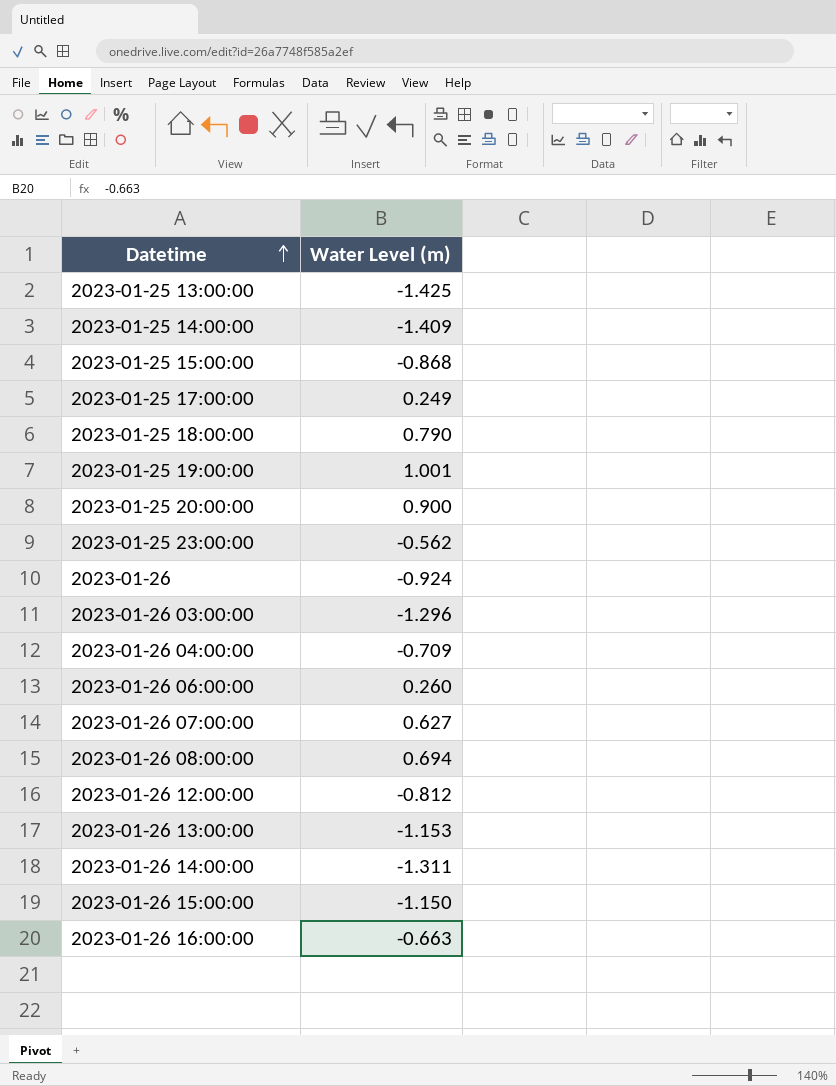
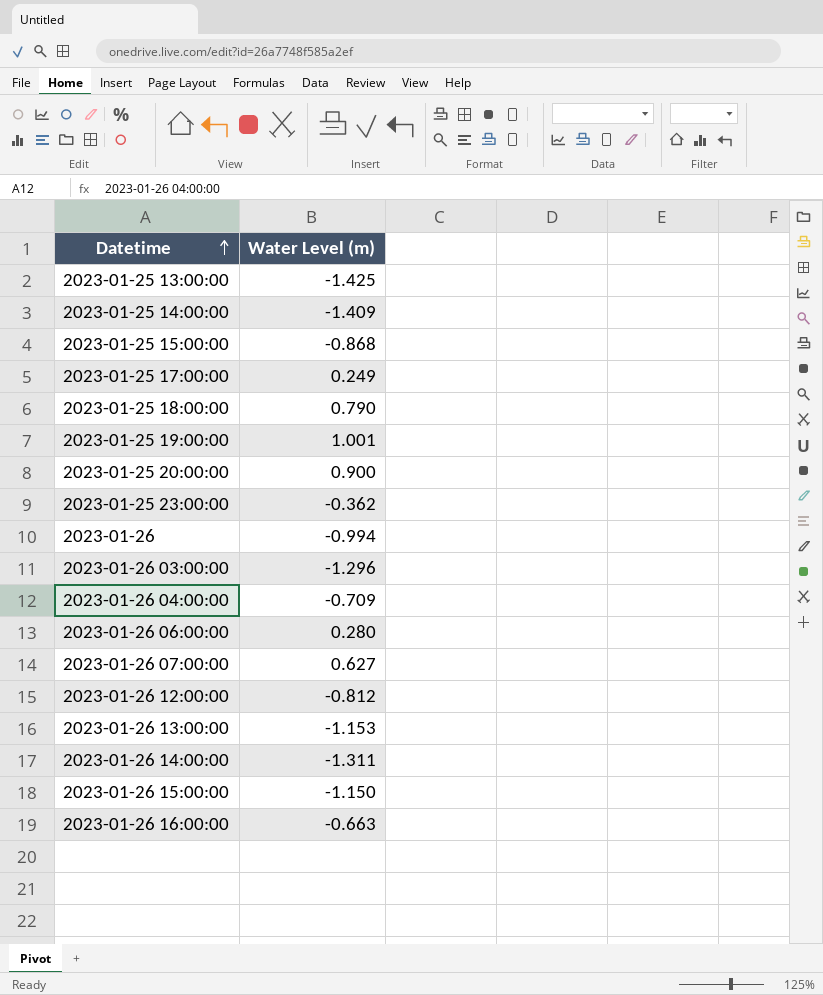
row 2023-01-26 08:00:00: 0.694 -> none
2023-01-25 23:00:00 | Water Level (m): -0.562 -> -0.362
2023-01-26 | Water Level (m): -0.924 -> -0.994
2023-01-26 06:00:00 | Water Level (m): 0.260 -> 0.280

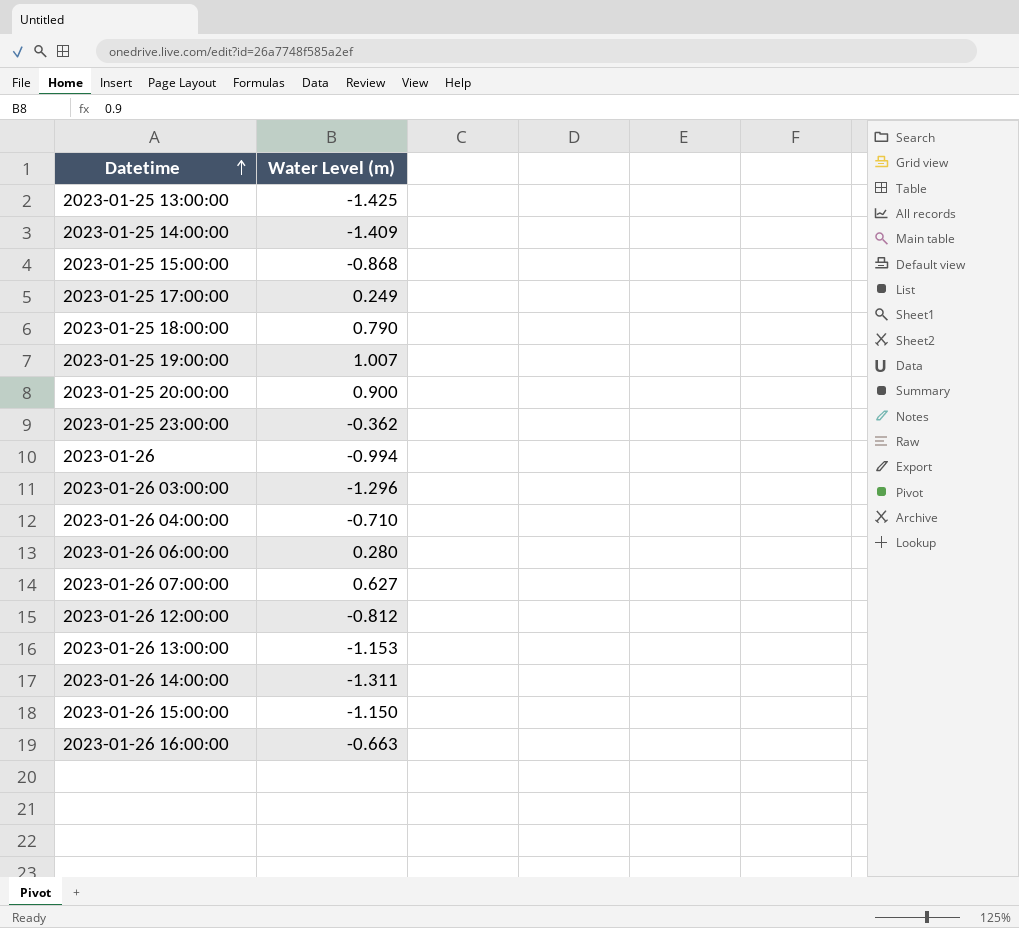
2023-01-25 19:00:00 | Water Level (m): 1.001 -> 1.007
2023-01-26 04:00:00 | Water Level (m): -0.709 -> -0.710

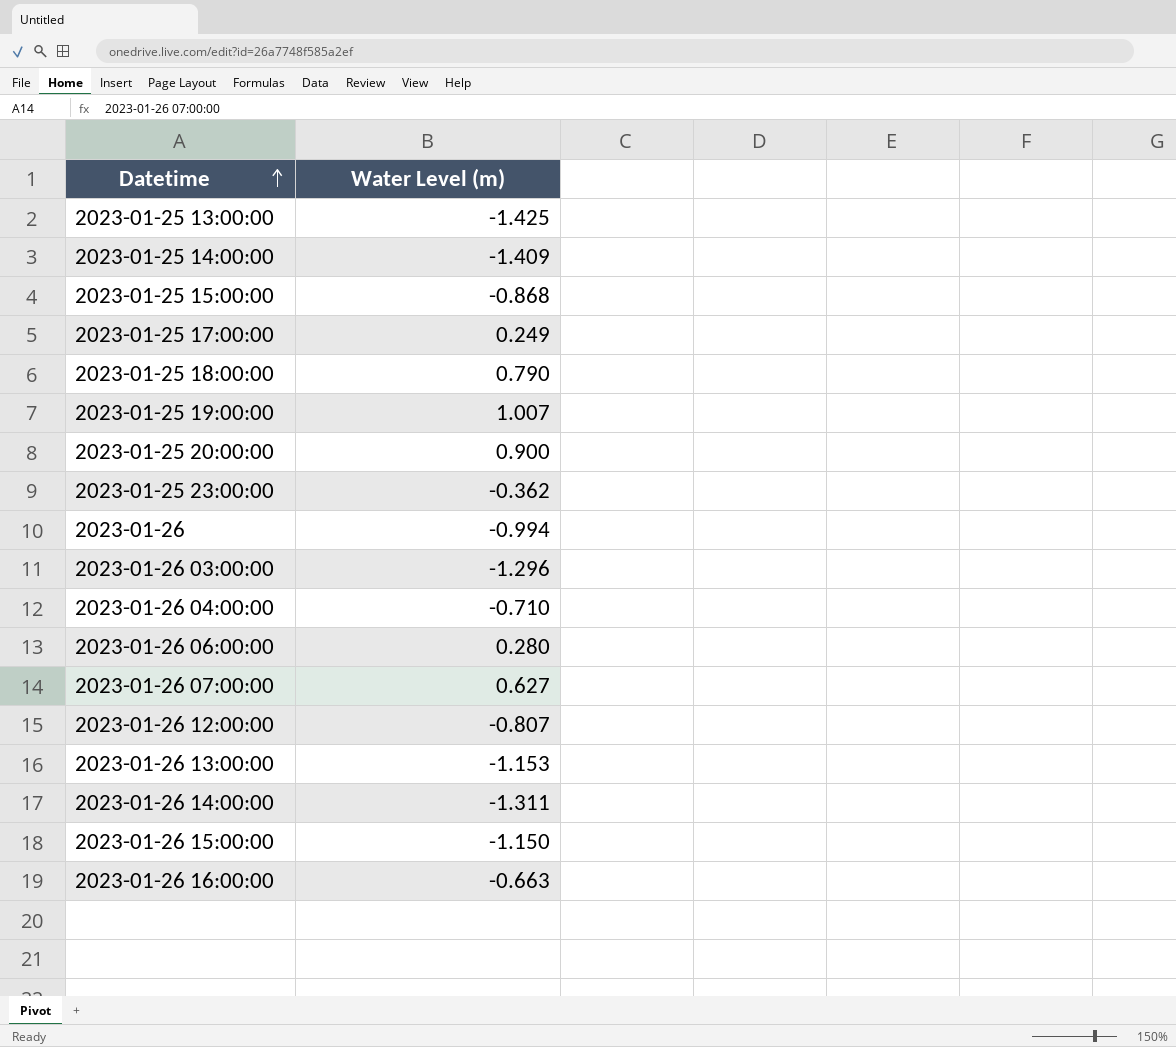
2023-01-26 12:00:00 | Water Level (m): -0.812 -> -0.807

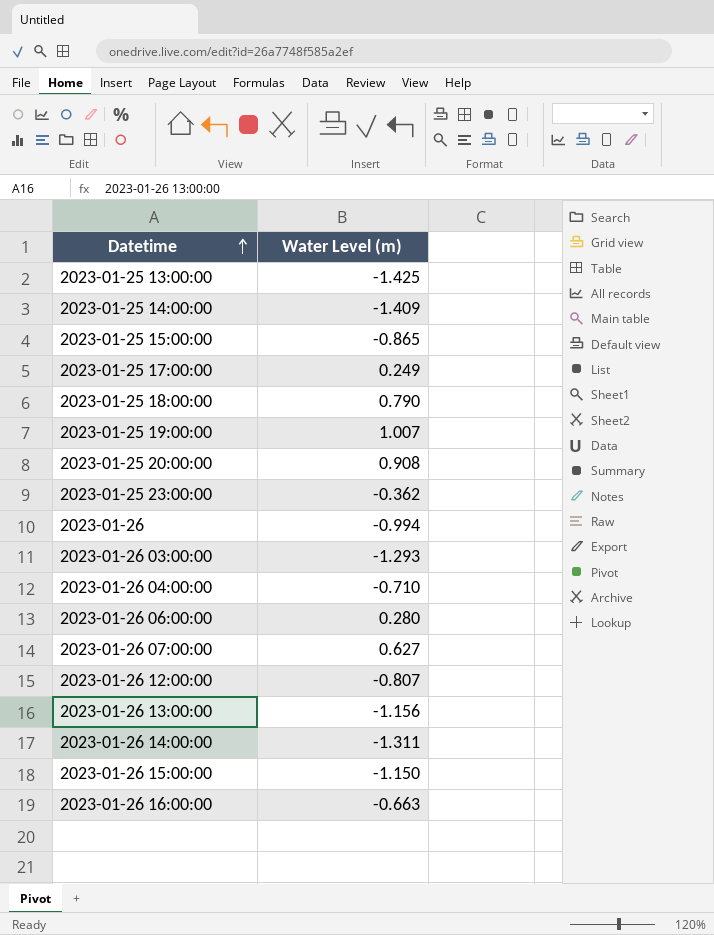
2023-01-25 15:00:00 | Water Level (m): -0.868 -> -0.865
2023-01-25 20:00:00 | Water Level (m): 0.900 -> 0.908
2023-01-26 03:00:00 | Water Level (m): -1.296 -> -1.293
2023-01-26 13:00:00 | Water Level (m): -1.153 -> -1.156

